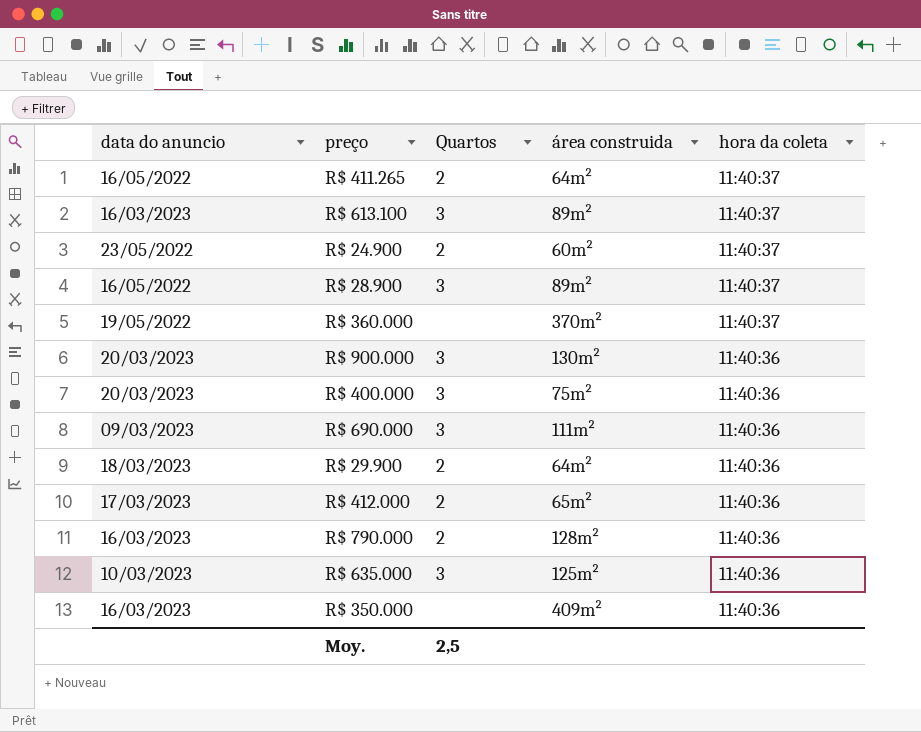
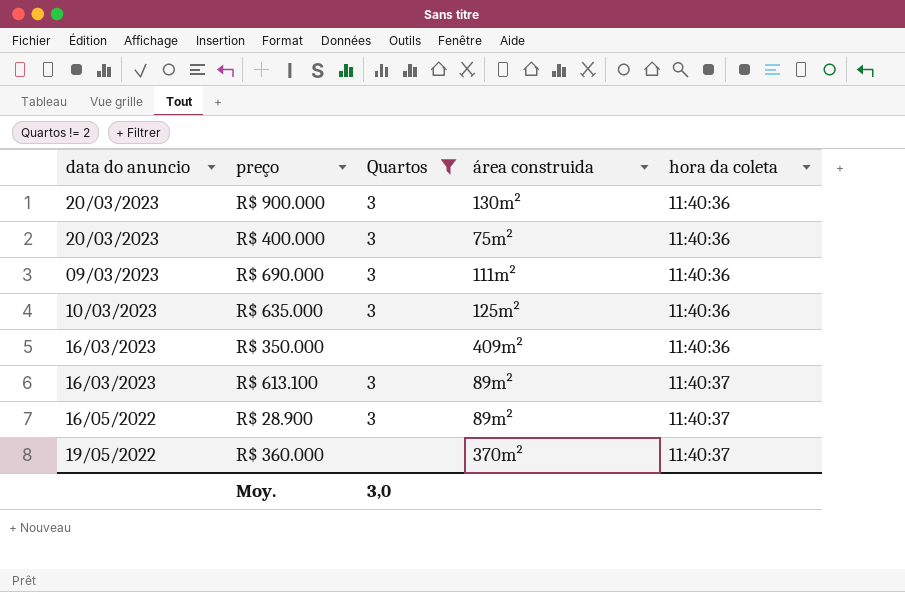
filter: none -> Quartos != 2
row order: hora da coleta descending -> hora da coleta ascending
Moy. | Quartos: 2,5 -> 3,0

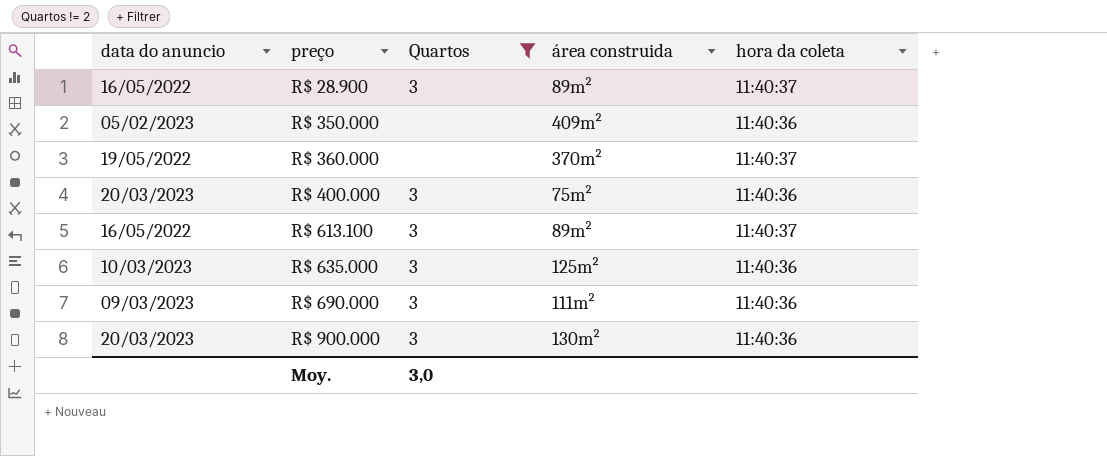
row order: hora da coleta ascending -> preço ascending
R$ 350.000 | data do anuncio: 16/03/2023 -> 05/02/2023
R$ 613.100 | data do anuncio: 16/03/2023 -> 16/05/2022

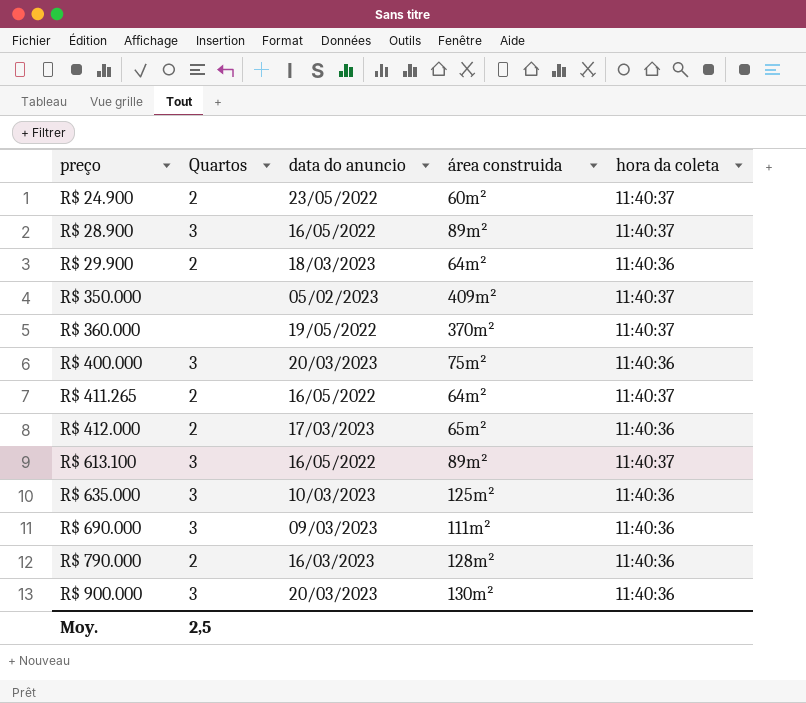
filter: Quartos != 2 -> none
column data do anuncio | position: 1 -> 3
R$ 350.000 | hora da coleta: 11:40:36 -> 11:40:37
Moy. | Quartos: 3,0 -> 2,5

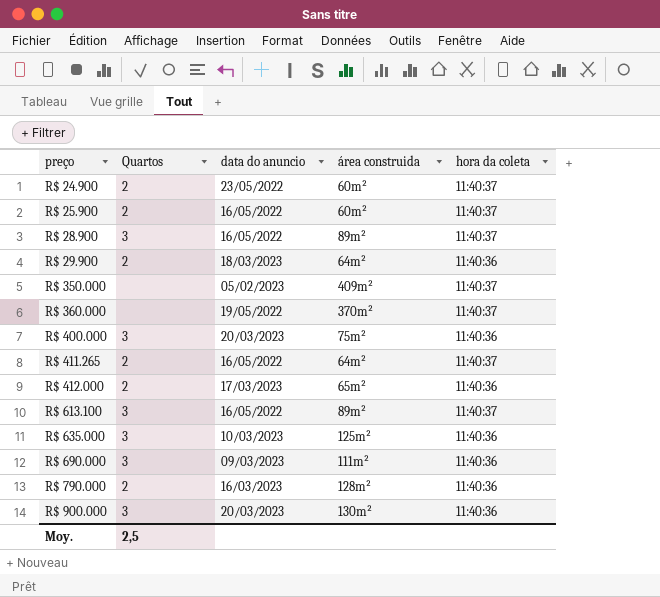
row R$ 25.900: none -> 2 | 16/05/2022 | 60m² | 11:40:37

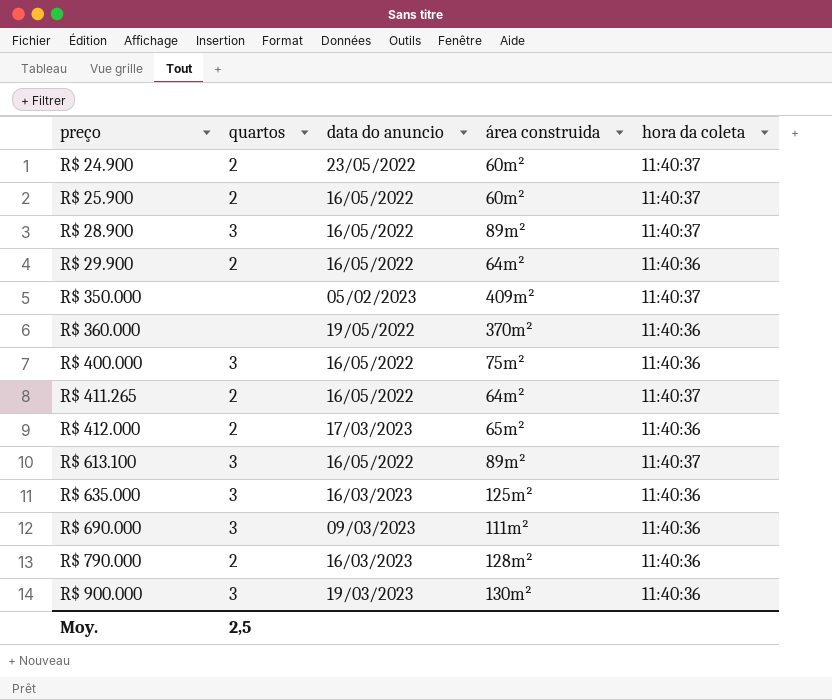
column name: Quartos -> quartos
R$ 29.900 | data do anuncio: 18/03/2023 -> 16/05/2022
R$ 360.000 | hora da coleta: 11:40:37 -> 11:40:36
R$ 400.000 | data do anuncio: 20/03/2023 -> 16/05/2022
R$ 635.000 | data do anuncio: 10/03/2023 -> 16/03/2023
R$ 900.000 | data do anuncio: 20/03/2023 -> 19/03/2023

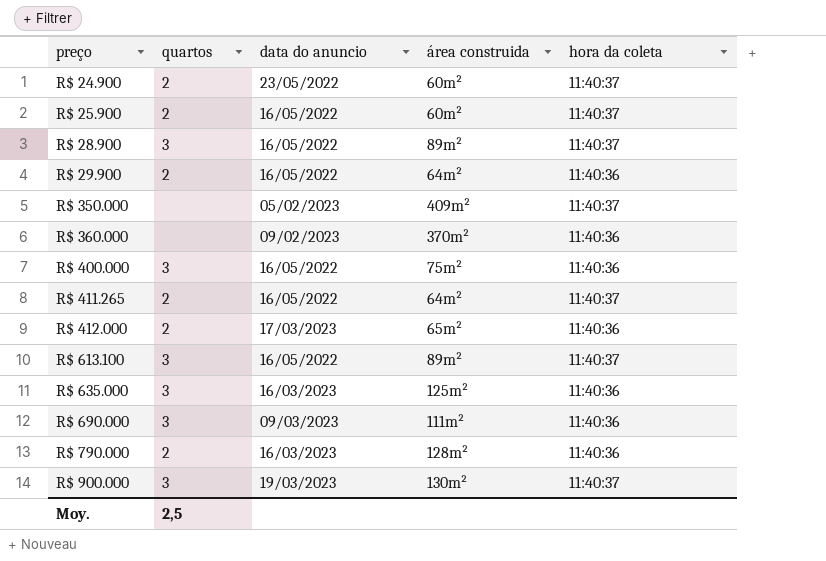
R$ 360.000 | data do anuncio: 19/05/2022 -> 09/02/2023
R$ 900.000 | hora da coleta: 11:40:36 -> 11:40:37

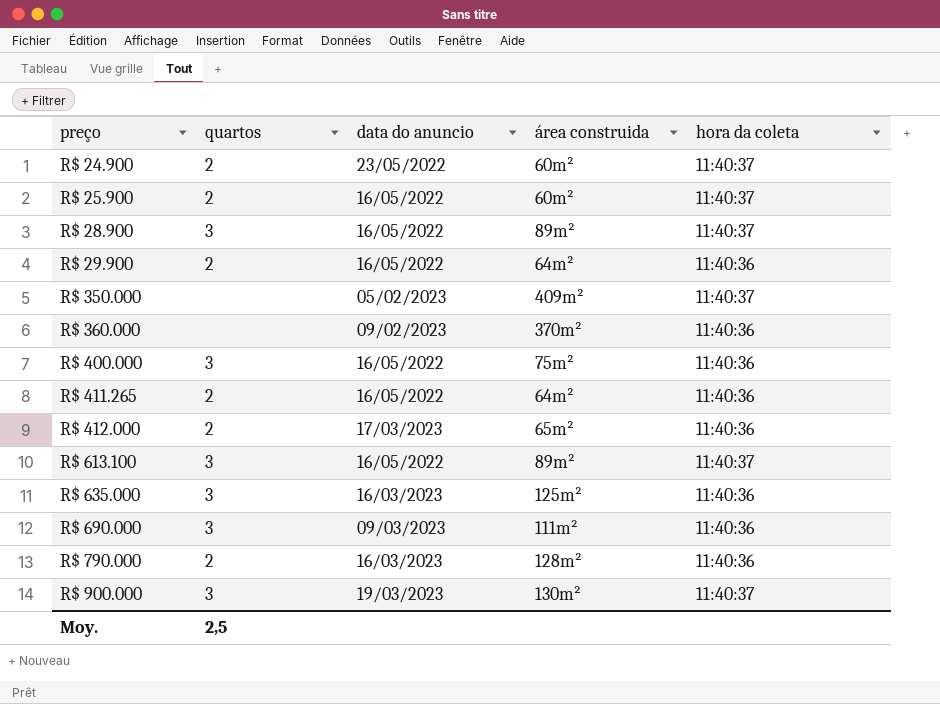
R$ 411.265 | hora da coleta: 11:40:37 -> 11:40:36

